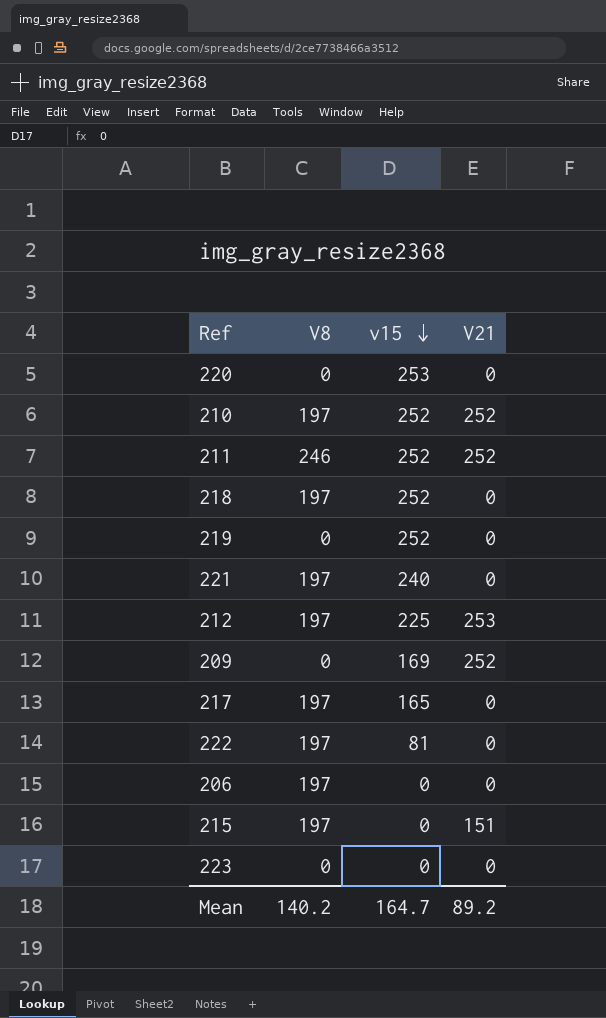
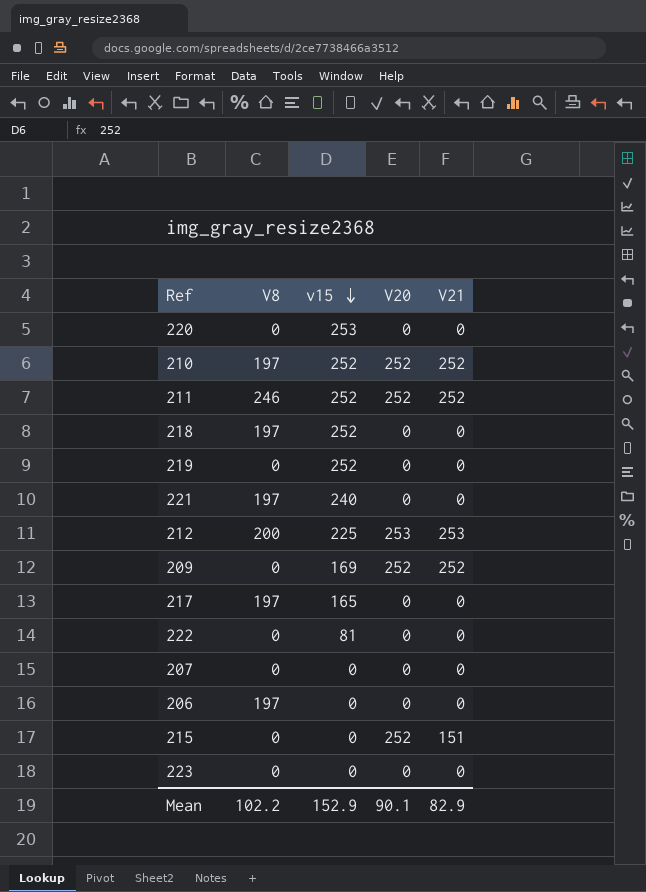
column V20 | position: none -> 4
212 | V8: 197 -> 200
222 | V8: 197 -> 0
row 207: none -> 0 | 0 | 0 | 0
215 | V8: 197 -> 0
Mean | V8: 140.2 -> 102.2
Mean | v15: 164.7 -> 152.9
Mean | V21: 89.2 -> 82.9

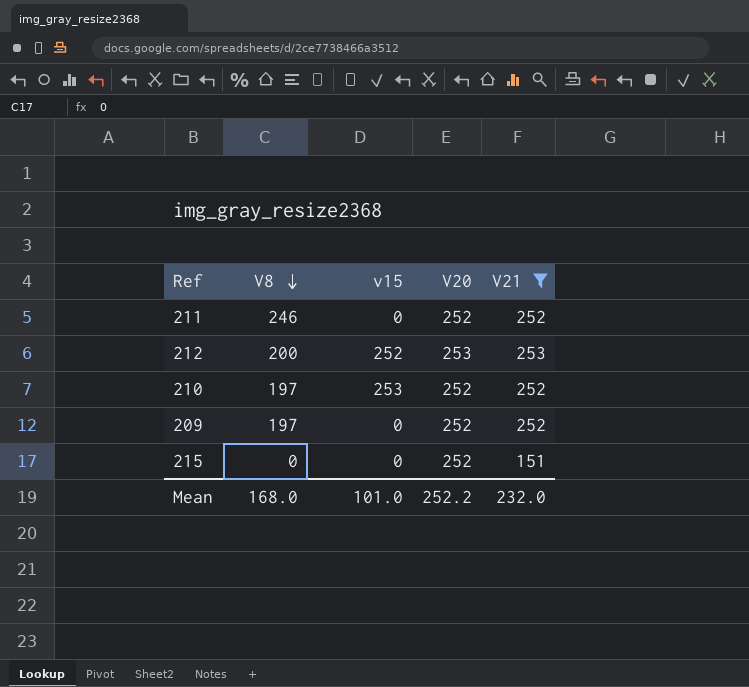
filter: none -> V21 != 0
row order: v15 descending -> V8 descending
211 | v15: 252 -> 0
212 | v15: 225 -> 252
210 | v15: 252 -> 253
209 | V8: 0 -> 197
209 | v15: 169 -> 0
Mean | V8: 102.2 -> 168.0
Mean | v15: 152.9 -> 101.0
Mean | V20: 90.1 -> 252.2
Mean | V21: 82.9 -> 232.0

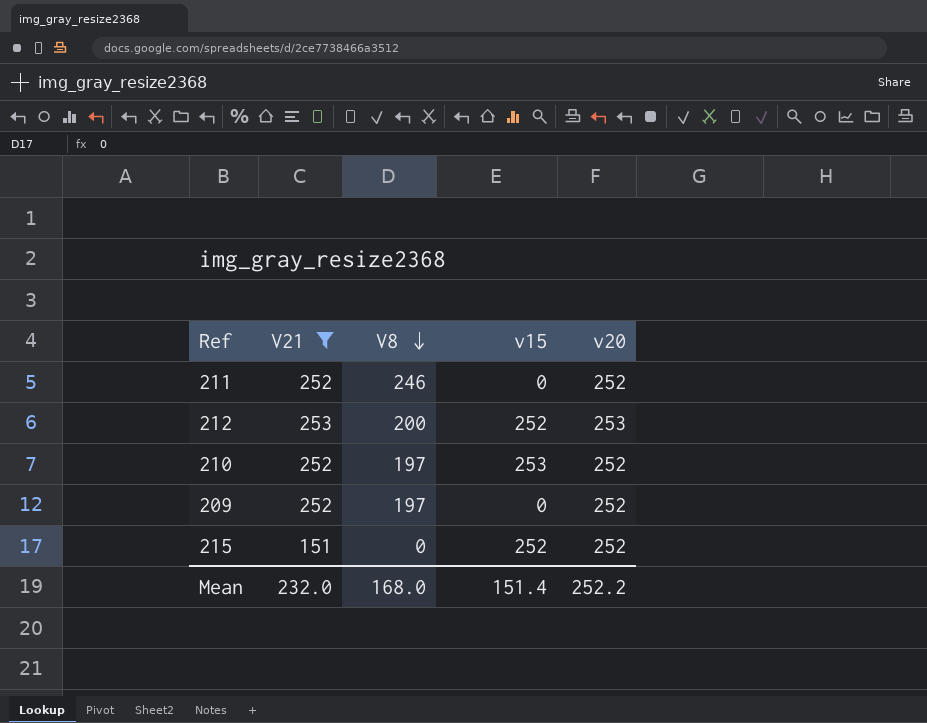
column V21 | position: 5 -> 2
column name: V20 -> v20
215 | v15: 0 -> 252
Mean | v15: 101.0 -> 151.4

